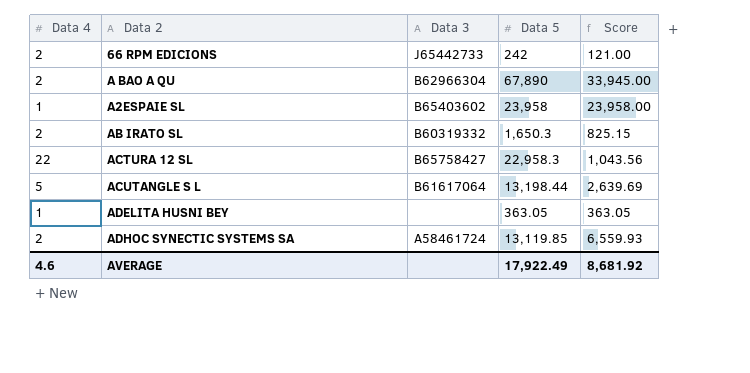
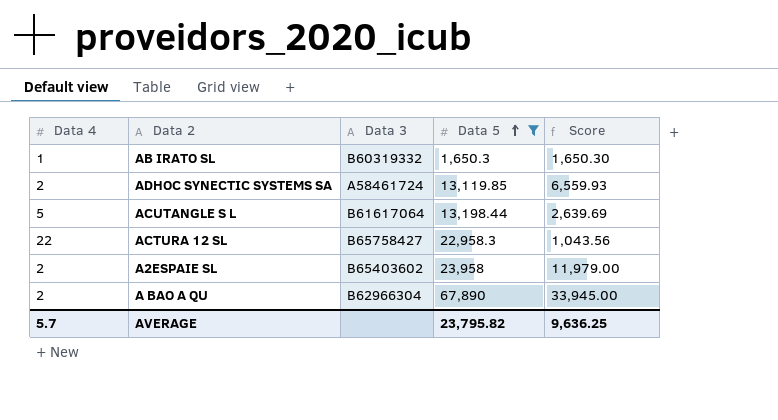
filter: none -> Data 5 >= 1,650.3
row order: none -> Data 5 ascending
AB IRATO SL | Data 4: 2 -> 1
AB IRATO SL | Score: 825.15 -> 1,650.30
A2ESPAIE SL | Data 4: 1 -> 2
A2ESPAIE SL | Score: 23,958.00 -> 11,979.00
AVERAGE | Data 4: 4.6 -> 5.7
AVERAGE | Data 5: 17,922.49 -> 23,795.82
AVERAGE | Score: 8,681.92 -> 9,636.25

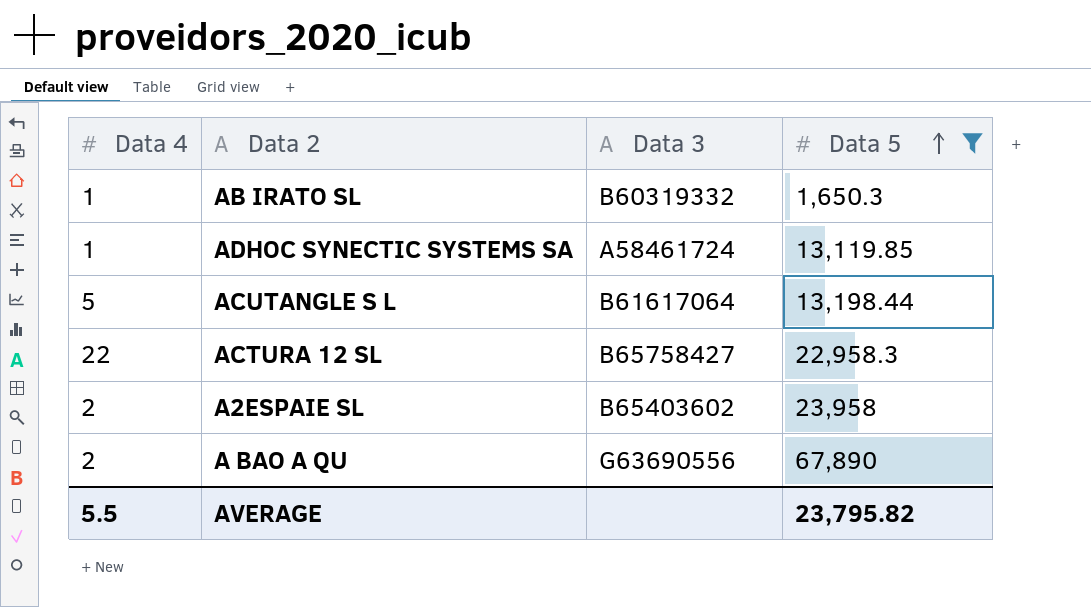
column Score | formula: [Data 5] / [Data 4] -> none
ADHOC SYNECTIC SYSTEMS SA | Data 4: 2 -> 1
A BAO A QU | Data 3: B62966304 -> G63690556
AVERAGE | Data 4: 5.7 -> 5.5

